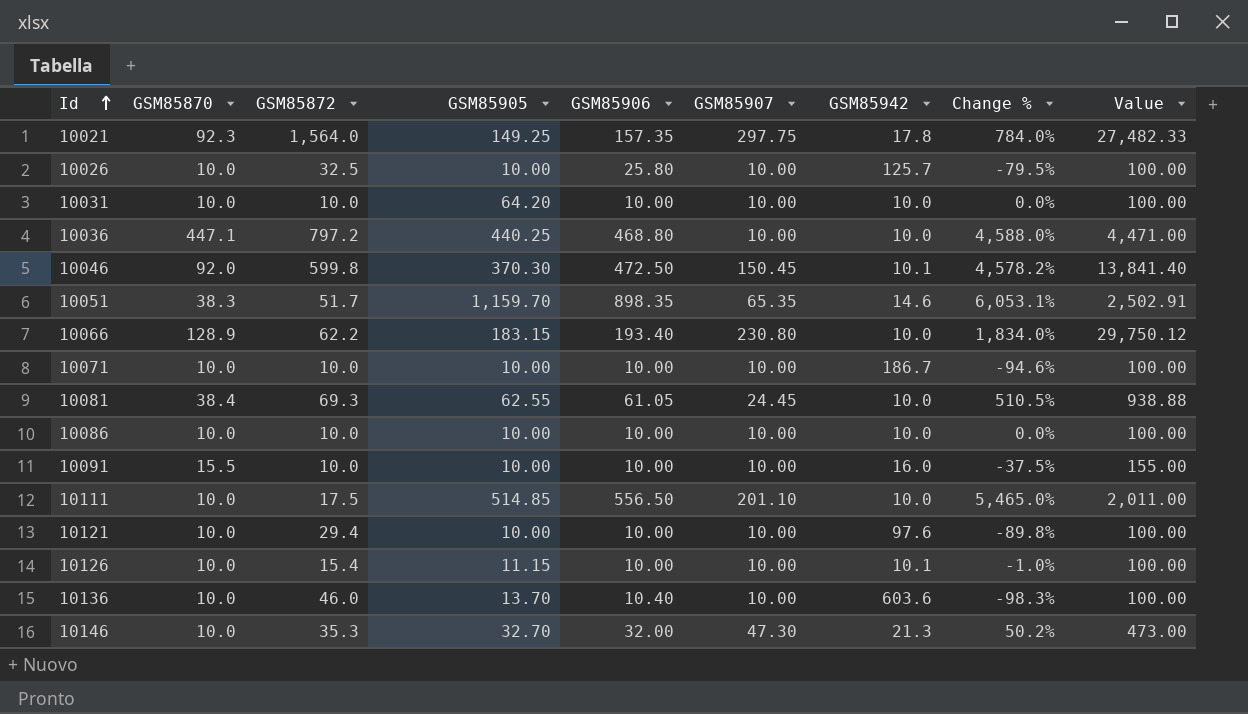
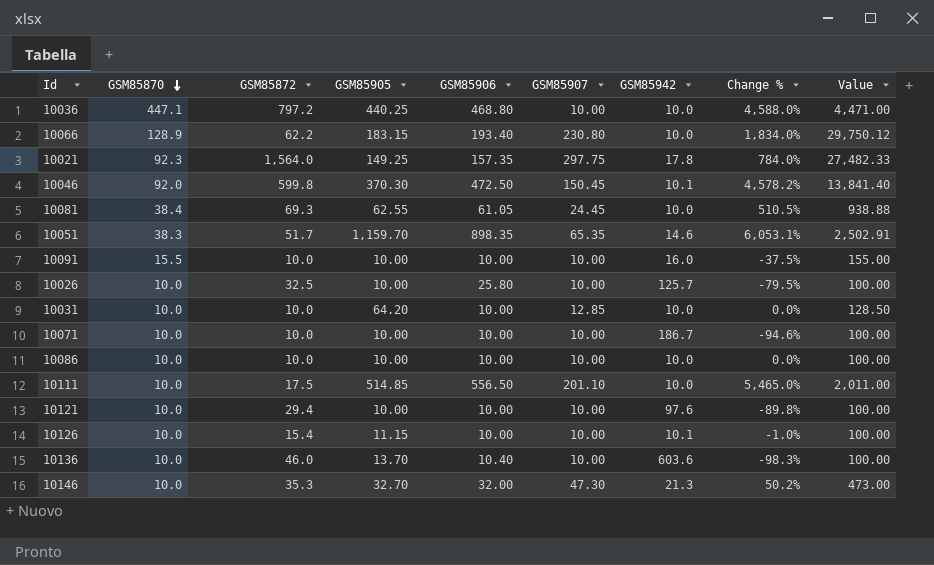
row order: Id ascending -> GSM85870 descending
10031 | GSM85907: 10.00 -> 12.85
10031 | Value: 100.00 -> 128.50

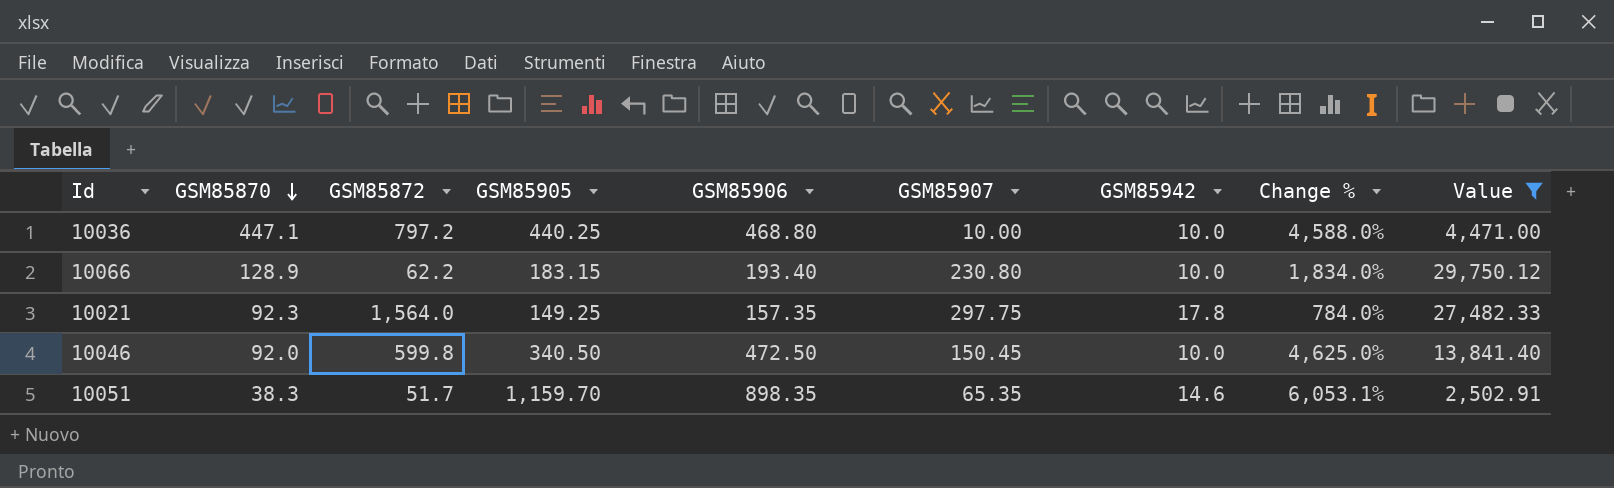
filter: none -> Value >= 2,502.91
10046 | GSM85905: 370.30 -> 340.50
10046 | GSM85942: 10.1 -> 10.0
10046 | Change %: 4,578.2% -> 4,625.0%

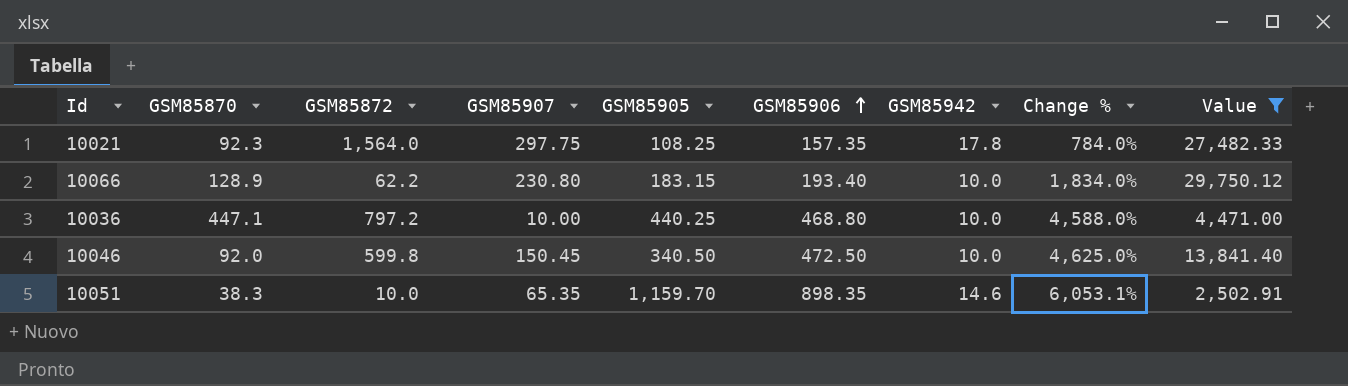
row order: GSM85870 descending -> GSM85906 ascending
column GSM85907 | position: 6 -> 4
10021 | GSM85905: 149.25 -> 108.25
10051 | GSM85872: 51.7 -> 10.0

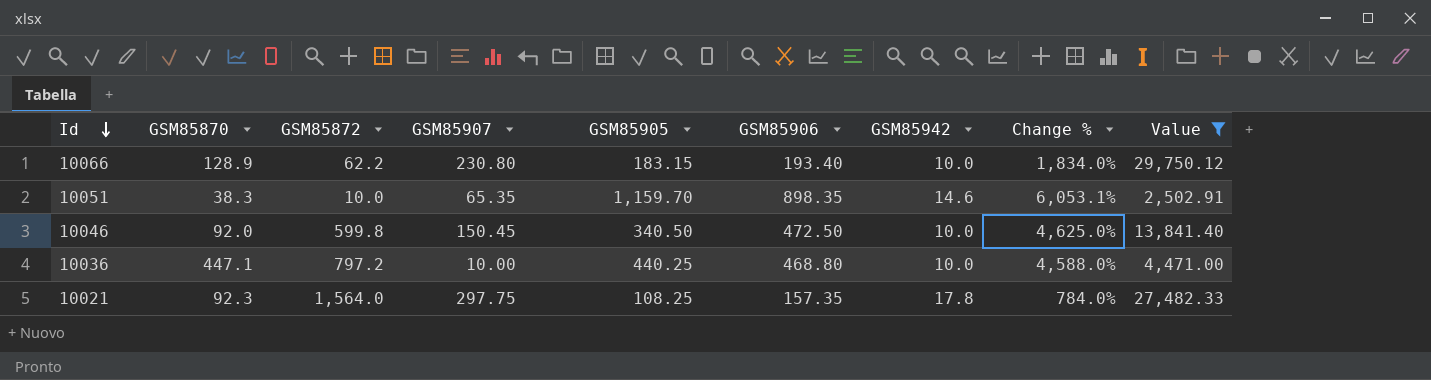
row order: GSM85906 ascending -> Id descending

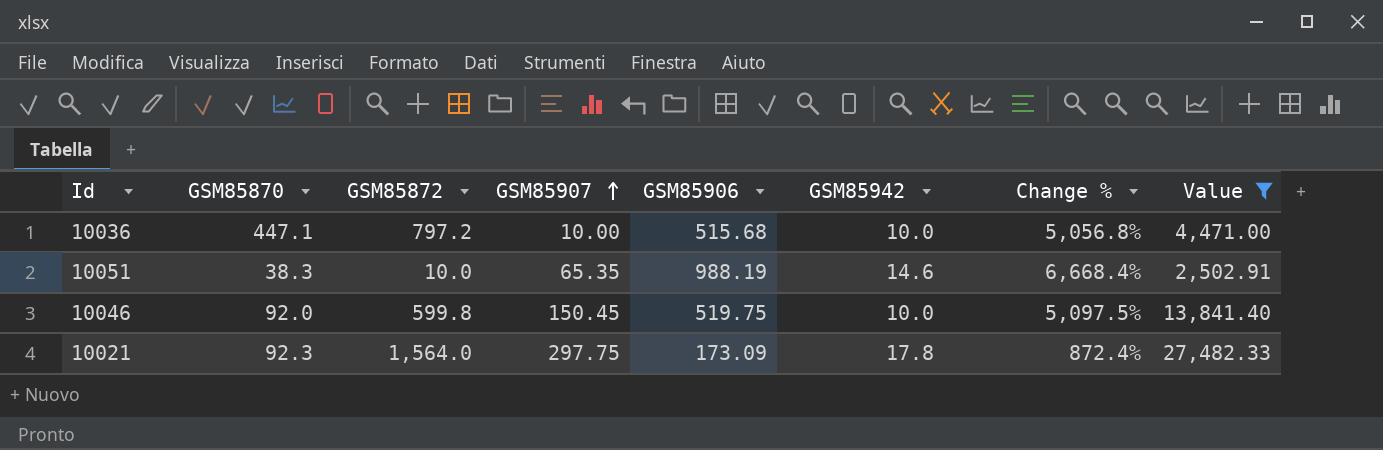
row order: Id descending -> GSM85907 ascending
column GSM85905 | position: 5 -> none
row 10066: 128.9 | 62.2 | 230.80 | 183.15 | 193.40 | 10.0 | 1,834.0% | 29,750.12 -> none
10036 | GSM85906: 468.80 -> 515.68
10036 | Change %: 4,588.0% -> 5,056.8%
10051 | GSM85906: 898.35 -> 988.19
10051 | Change %: 6,053.1% -> 6,668.4%
10046 | GSM85906: 472.50 -> 519.75
10046 | Change %: 4,625.0% -> 5,097.5%
10021 | GSM85906: 157.35 -> 173.09
10021 | Change %: 784.0% -> 872.4%

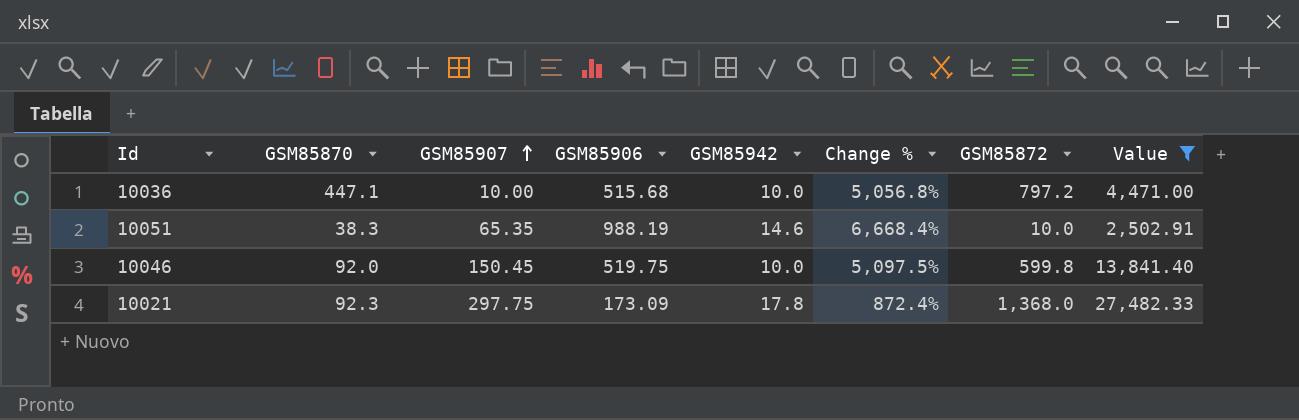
column GSM85872 | position: 3 -> 7
10021 | GSM85872: 1,564.0 -> 1,368.0

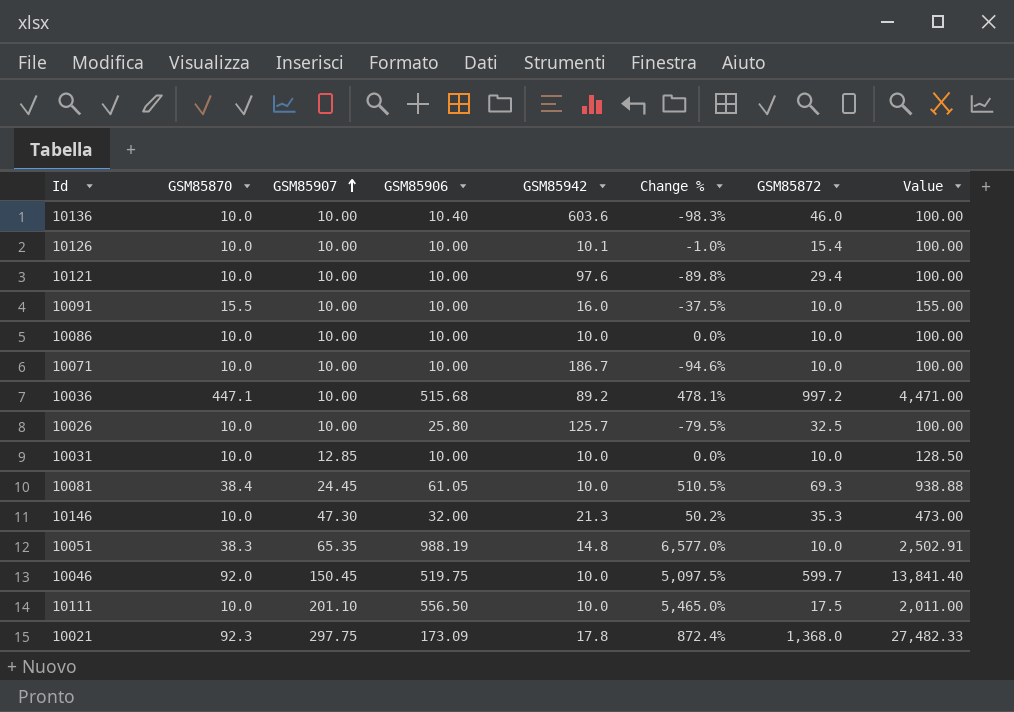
filter: Value >= 2,502.91 -> none
10036 | GSM85942: 10.0 -> 89.2
10036 | Change %: 5,056.8% -> 478.1%
10036 | GSM85872: 797.2 -> 997.2
10051 | GSM85942: 14.6 -> 14.8
10051 | Change %: 6,668.4% -> 6,577.0%
10046 | GSM85872: 599.8 -> 599.7

